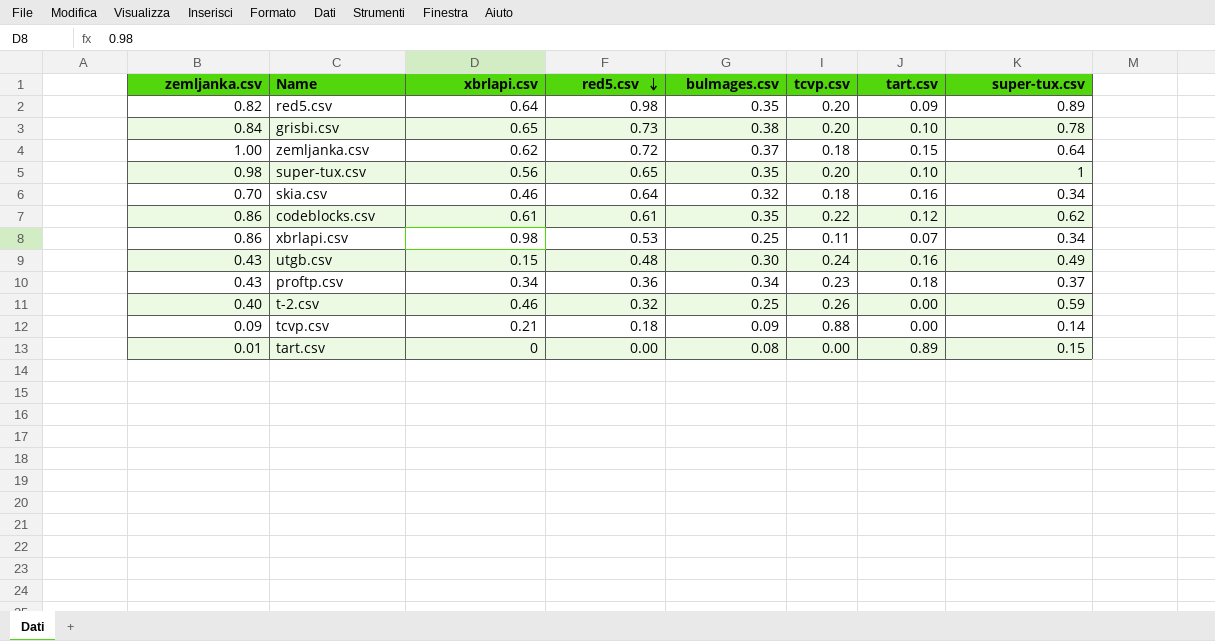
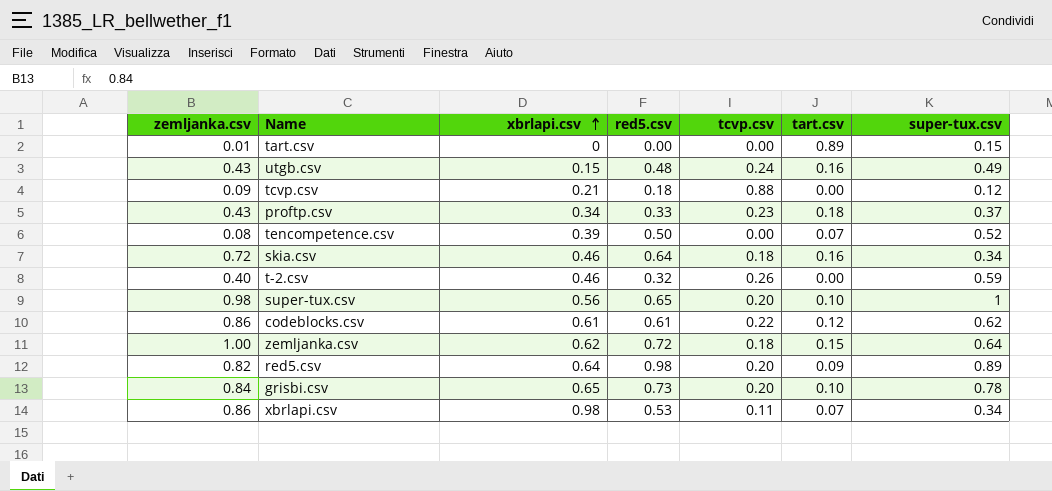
row order: red5.csv descending -> xbrlapi.csv ascending
column bulmages.csv | position: 5 -> none
tcvp.csv | super-tux.csv: 0.14 -> 0.12
proftp.csv | red5.csv: 0.36 -> 0.33
row tencompetence.csv: none -> 0.08 | 0.39 | 0.50 | 0.00 | 0.07 | 0.52
skia.csv | zemljanka.csv: 0.70 -> 0.72

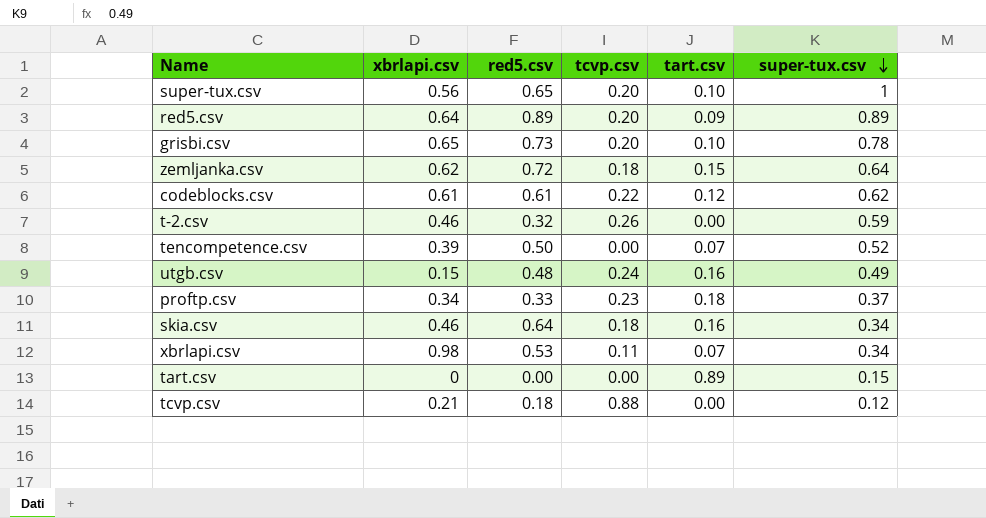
row order: xbrlapi.csv ascending -> super-tux.csv descending
column zemljanka.csv | position: 1 -> none
red5.csv | red5.csv: 0.98 -> 0.89

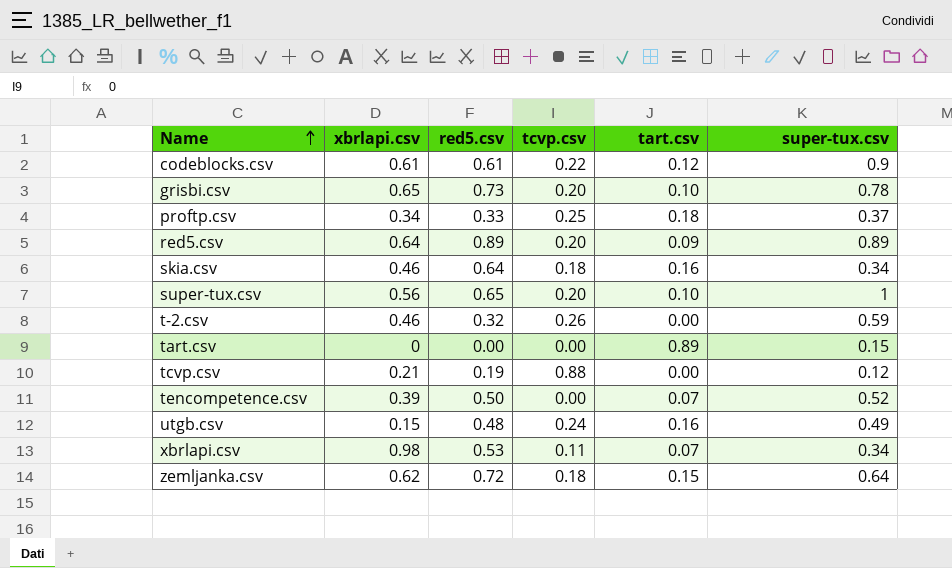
row order: super-tux.csv descending -> Name ascending
codeblocks.csv | super-tux.csv: 0.62 -> 0.9
proftp.csv | tcvp.csv: 0.23 -> 0.25
tcvp.csv | red5.csv: 0.18 -> 0.19

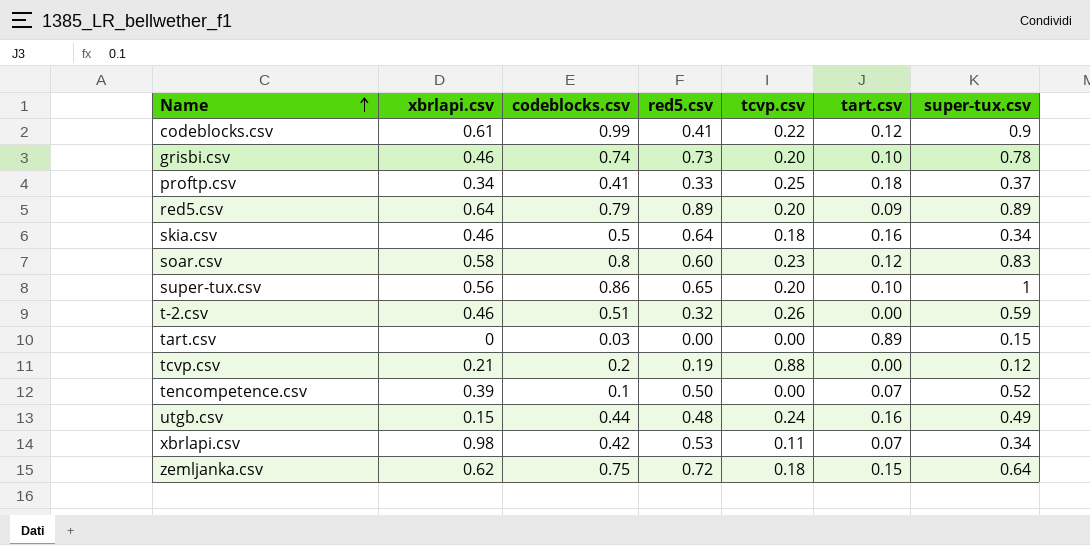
column codeblocks.csv | position: none -> 3
codeblocks.csv | red5.csv: 0.61 -> 0.41
grisbi.csv | xbrlapi.csv: 0.65 -> 0.46
row soar.csv: none -> 0.58 | 0.8 | 0.60 | 0.23 | 0.12 | 0.83

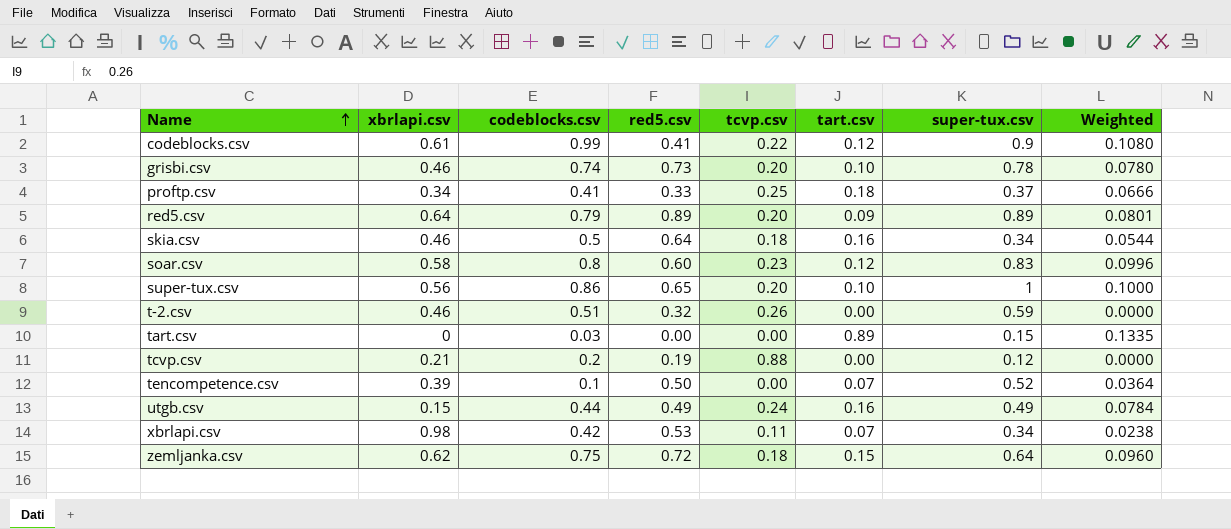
column Weighted | formula: none -> [tart.csv] * [super-tux.csv]
utgb.csv | red5.csv: 0.48 -> 0.49

